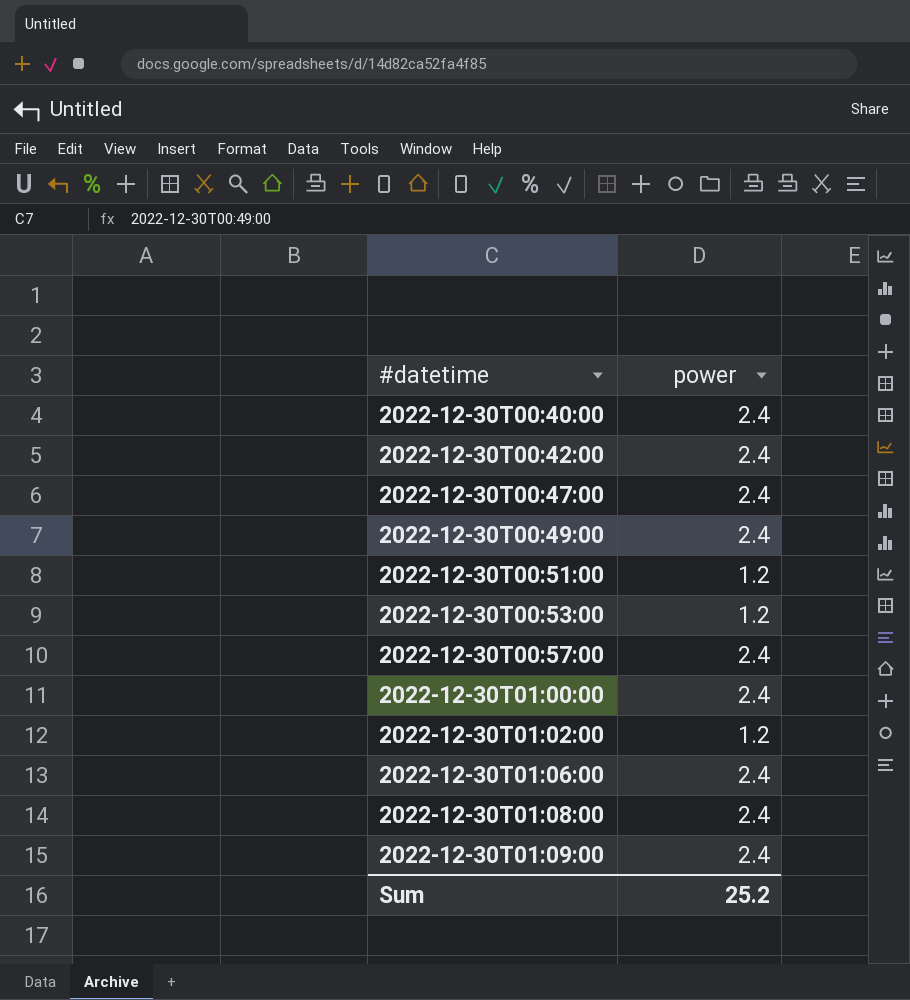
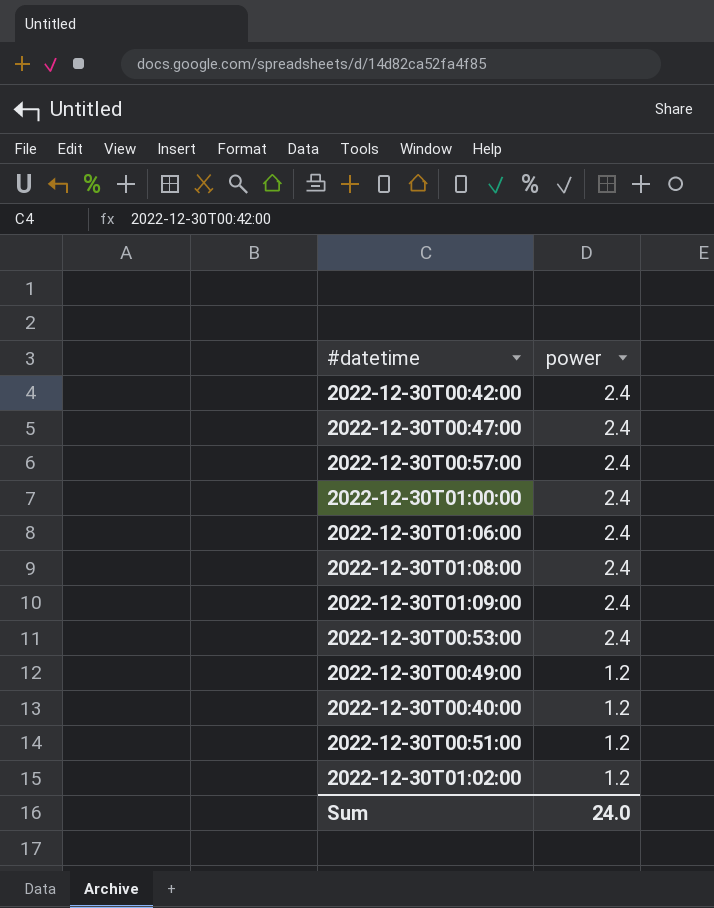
row order: #datetime ascending -> power descending
2022-12-30T00:53:00 | power: 1.2 -> 2.4
2022-12-30T00:49:00 | power: 2.4 -> 1.2
2022-12-30T00:40:00 | power: 2.4 -> 1.2
Sum | power: 25.2 -> 24.0

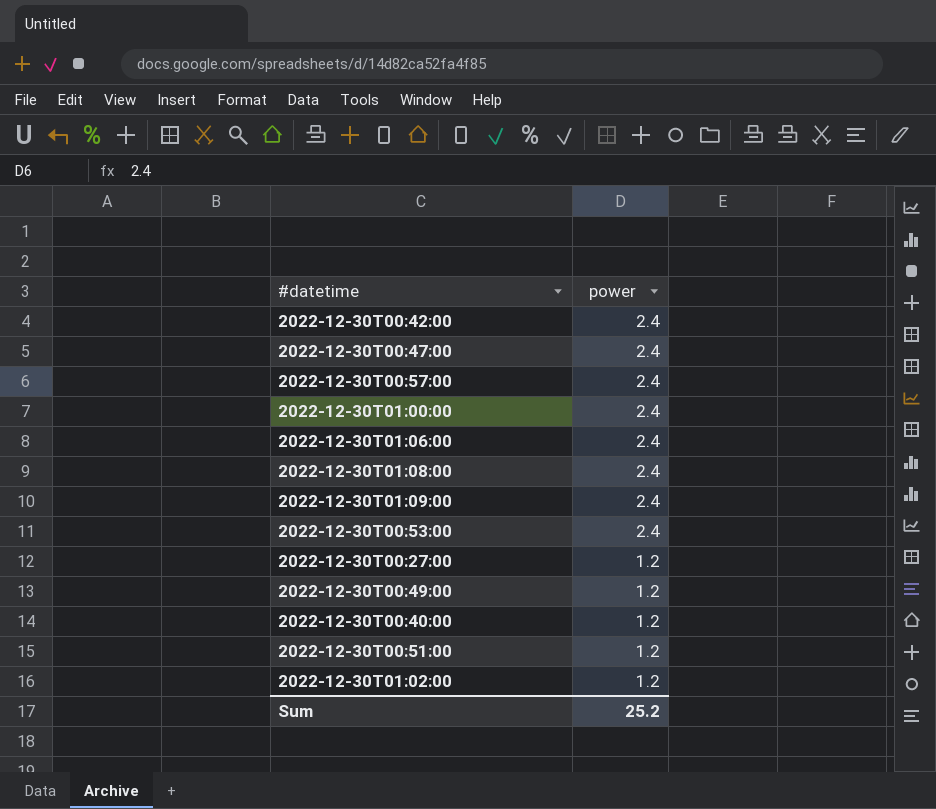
row 2022-12-30T00:27:00: none -> 1.2
Sum | power: 24.0 -> 25.2

